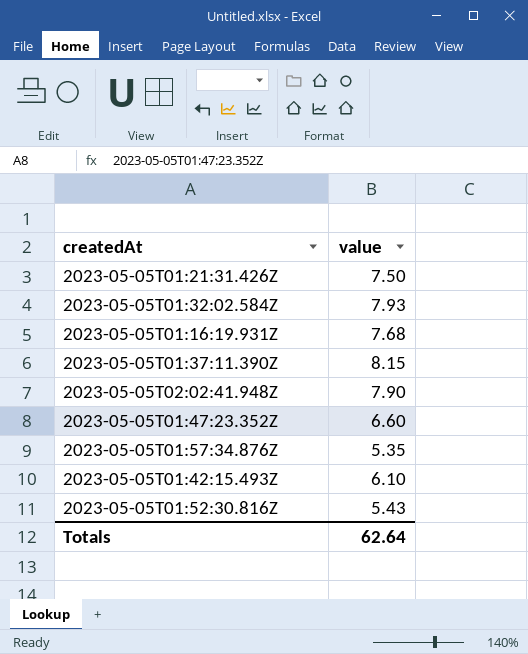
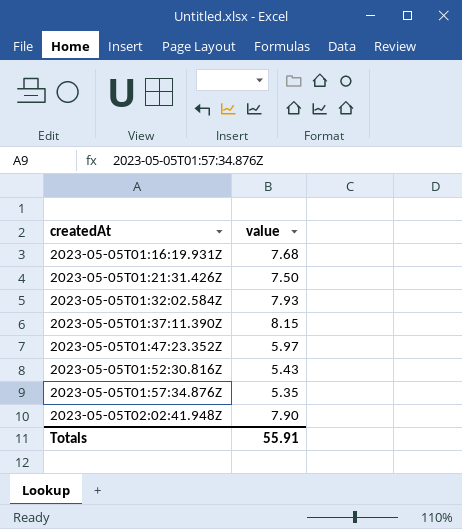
row order: none -> createdAt ascending
row 2023-05-05T01:42:15.493Z: 6.10 -> none
2023-05-05T01:47:23.352Z | value: 6.60 -> 5.97
Totals | value: 62.64 -> 55.91

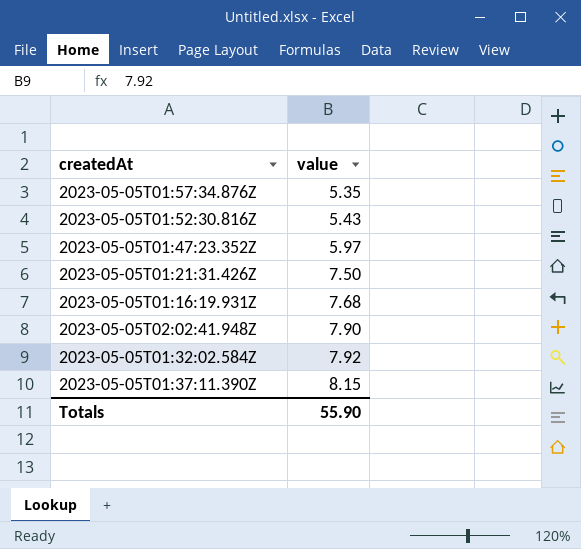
row order: createdAt ascending -> value ascending
2023-05-05T01:32:02.584Z | value: 7.93 -> 7.92
Totals | value: 55.91 -> 55.90

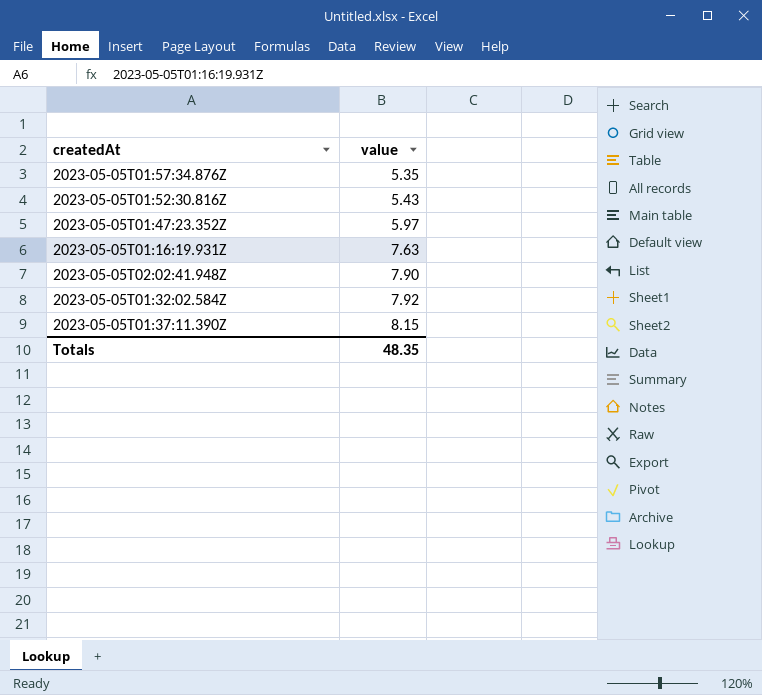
row 2023-05-05T01:21:31.426Z: 7.50 -> none
2023-05-05T01:16:19.931Z | value: 7.68 -> 7.63
Totals | value: 55.90 -> 48.35

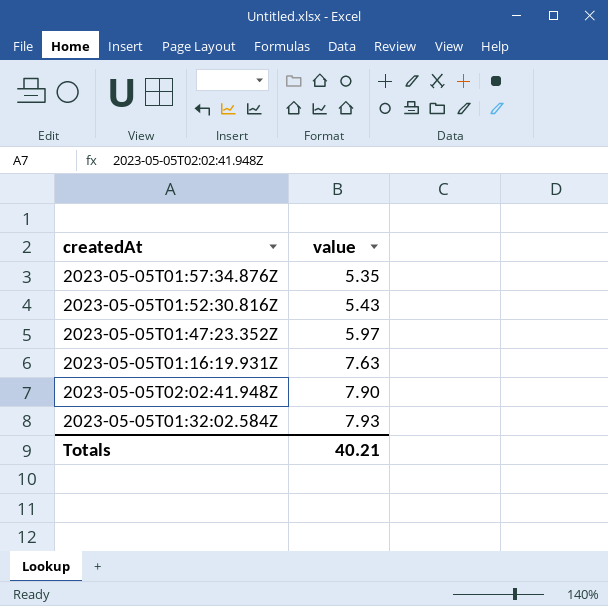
row 2023-05-05T01:37:11.390Z: 8.15 -> none
2023-05-05T01:32:02.584Z | value: 7.92 -> 7.93
Totals | value: 48.35 -> 40.21

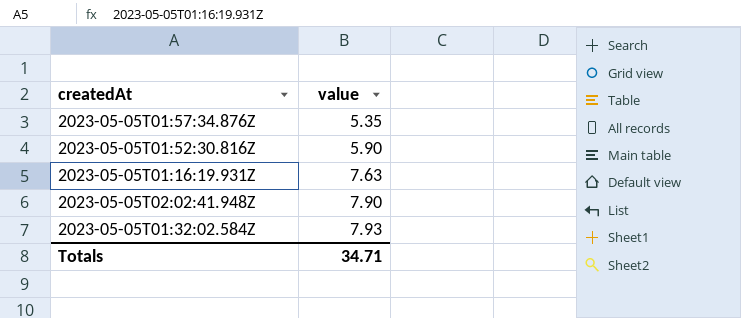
row 2023-05-05T01:47:23.352Z: 5.97 -> none
2023-05-05T01:52:30.816Z | value: 5.43 -> 5.90
Totals | value: 40.21 -> 34.71

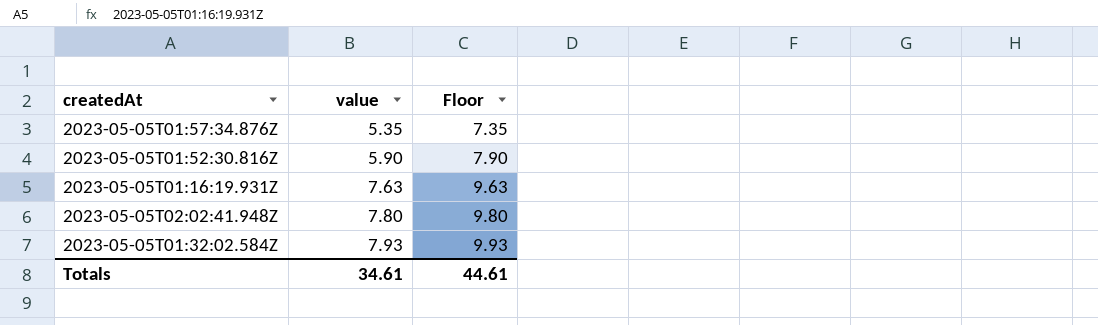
column Floor | formula: none -> [value] + 2
2023-05-05T02:02:41.948Z | value: 7.90 -> 7.80
Totals | value: 34.71 -> 34.61

